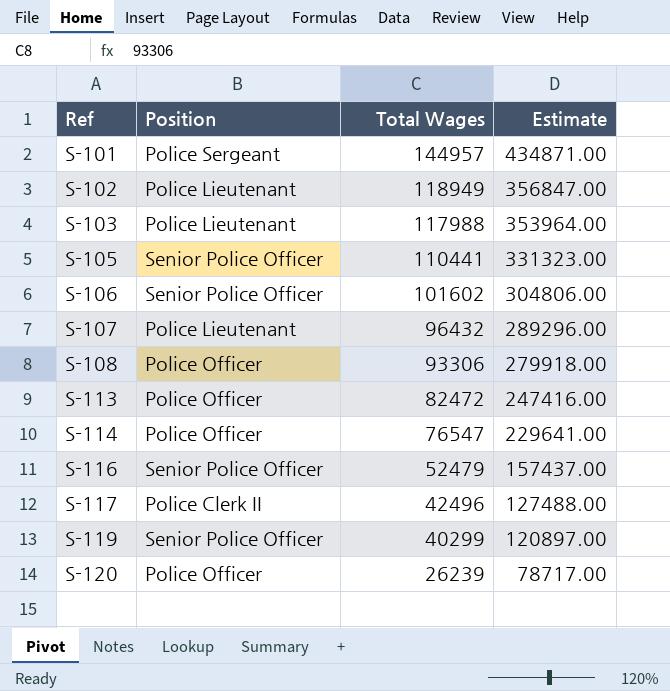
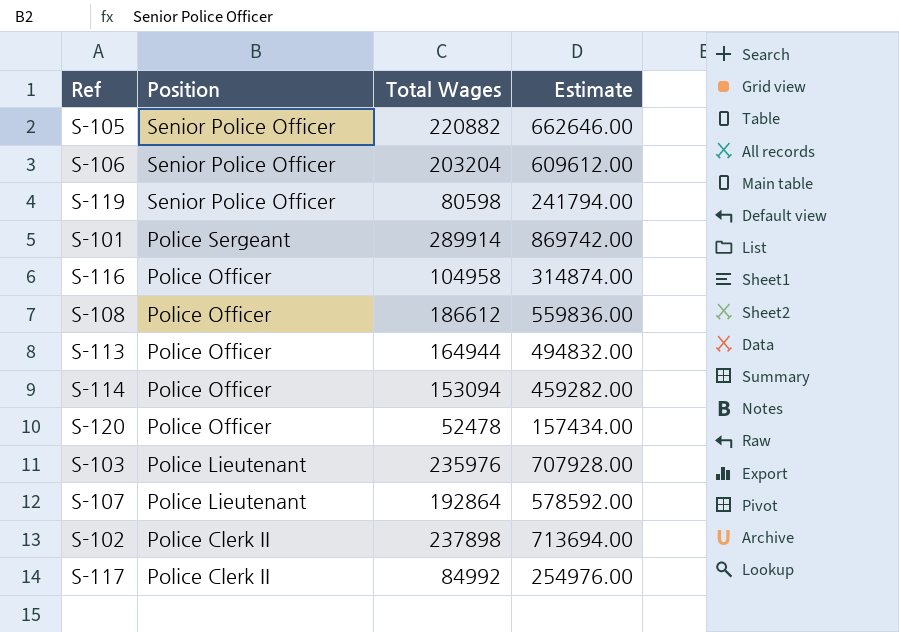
row order: Ref ascending -> Position descending
S-105 | Total Wages: 110441 -> 220882
S-105 | Estimate: 331323.00 -> 662646.00
S-106 | Total Wages: 101602 -> 203204
S-106 | Estimate: 304806.00 -> 609612.00
S-119 | Total Wages: 40299 -> 80598
S-119 | Estimate: 120897.00 -> 241794.00
S-101 | Total Wages: 144957 -> 289914
S-101 | Estimate: 434871.00 -> 869742.00
S-116 | Position: Senior Police Officer -> Police Officer
S-116 | Total Wages: 52479 -> 104958
S-116 | Estimate: 157437.00 -> 314874.00
S-108 | Total Wages: 93306 -> 186612
S-108 | Estimate: 279918.00 -> 559836.00
S-113 | Total Wages: 82472 -> 164944
S-113 | Estimate: 247416.00 -> 494832.00
S-114 | Total Wages: 76547 -> 153094
S-114 | Estimate: 229641.00 -> 459282.00
S-120 | Total Wages: 26239 -> 52478
S-120 | Estimate: 78717.00 -> 157434.00
S-103 | Total Wages: 117988 -> 235976
S-103 | Estimate: 353964.00 -> 707928.00
S-107 | Total Wages: 96432 -> 192864
S-107 | Estimate: 289296.00 -> 578592.00
S-102 | Position: Police Lieutenant -> Police Clerk II
S-102 | Total Wages: 118949 -> 237898
S-102 | Estimate: 356847.00 -> 713694.00
S-117 | Total Wages: 42496 -> 84992
S-117 | Estimate: 127488.00 -> 254976.00

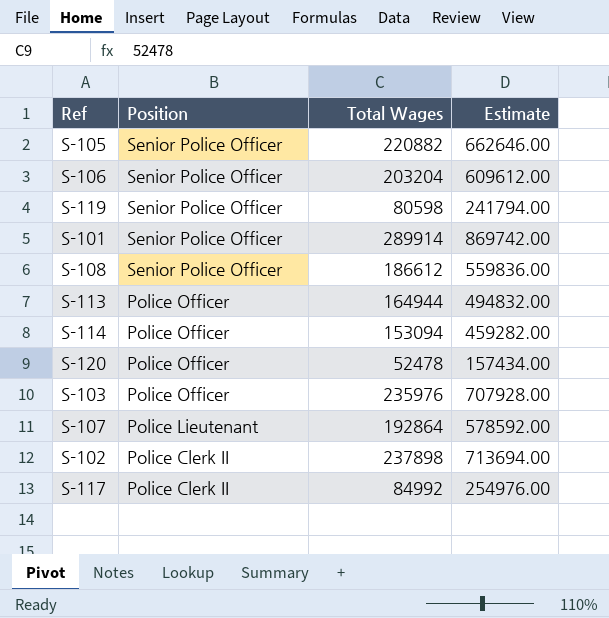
row S-116: Police Officer | 104958 | 314874.00 -> none
S-101 | Position: Police Sergeant -> Senior Police Officer
S-108 | Position: Police Officer -> Senior Police Officer
S-103 | Position: Police Lieutenant -> Police Officer

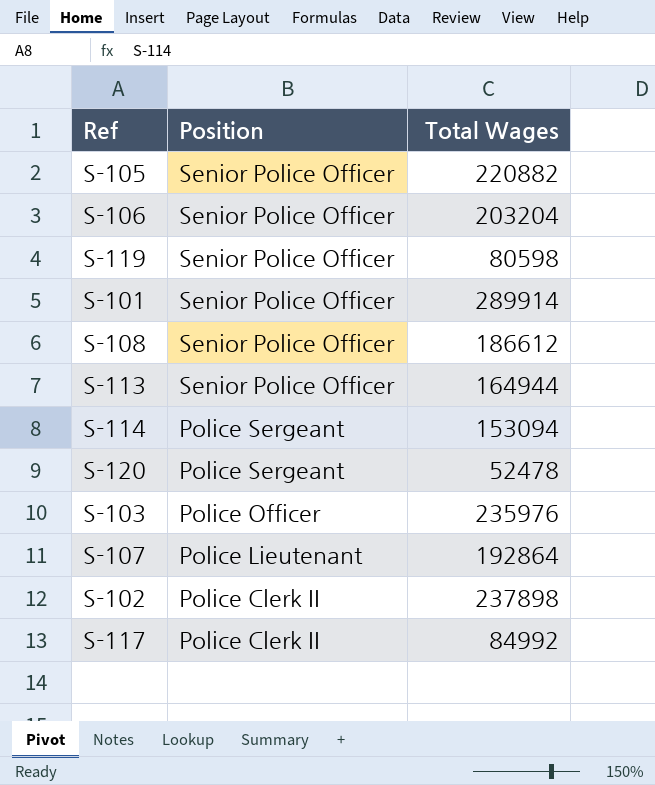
column Estimate | formula: [Total Wages] * 3 -> none
S-113 | Position: Police Officer -> Senior Police Officer
S-114 | Position: Police Officer -> Police Sergeant
S-120 | Position: Police Officer -> Police Sergeant

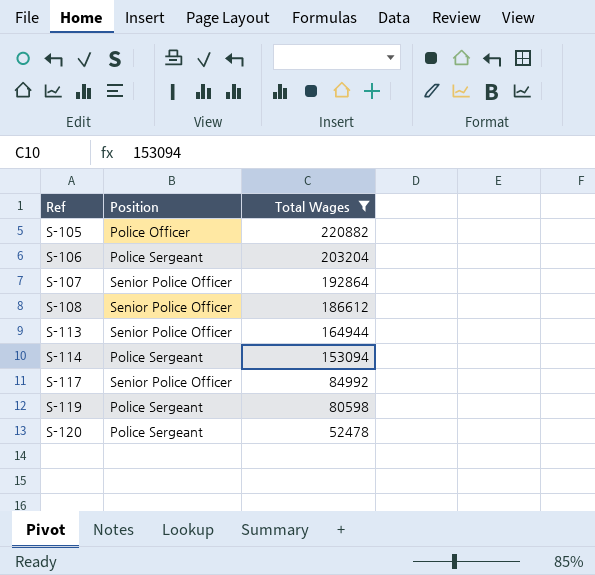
filter: none -> Total Wages <= 220882
row order: Position descending -> Ref ascending
S-105 | Position: Senior Police Officer -> Police Officer
S-106 | Position: Senior Police Officer -> Police Sergeant
S-107 | Position: Police Lieutenant -> Senior Police Officer
S-117 | Position: Police Clerk II -> Senior Police Officer
S-119 | Position: Senior Police Officer -> Police Sergeant

